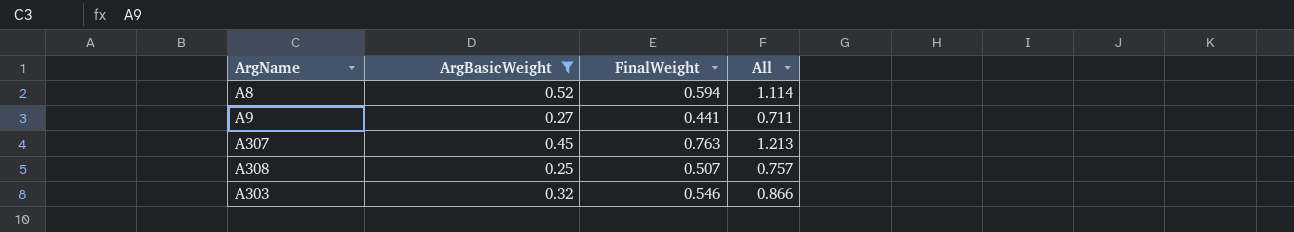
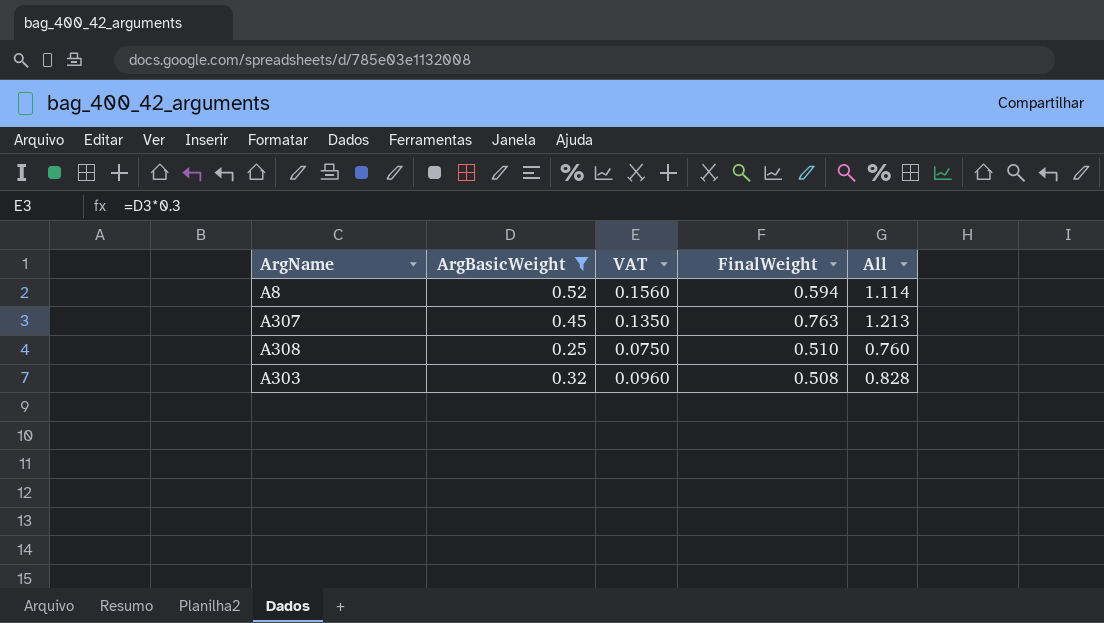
column VAT | formula: none -> [ArgBasicWeight] * 0.3
row A9: 0.27 | 0.441 | 0.711 -> none
A308 | FinalWeight: 0.507 -> 0.510
A308 | All: 0.757 -> 0.760
A303 | FinalWeight: 0.546 -> 0.508
A303 | All: 0.866 -> 0.828

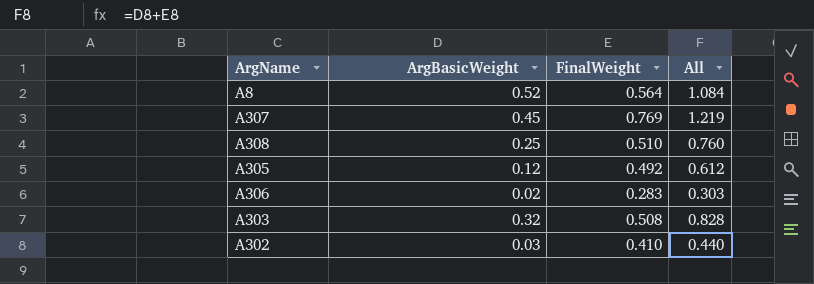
filter: ArgBasicWeight >= 0.25 -> none
column VAT | formula: [ArgBasicWeight] * 0.3 -> none
A8 | FinalWeight: 0.594 -> 0.564
A8 | All: 1.114 -> 1.084
A307 | FinalWeight: 0.763 -> 0.769
A307 | All: 1.213 -> 1.219

